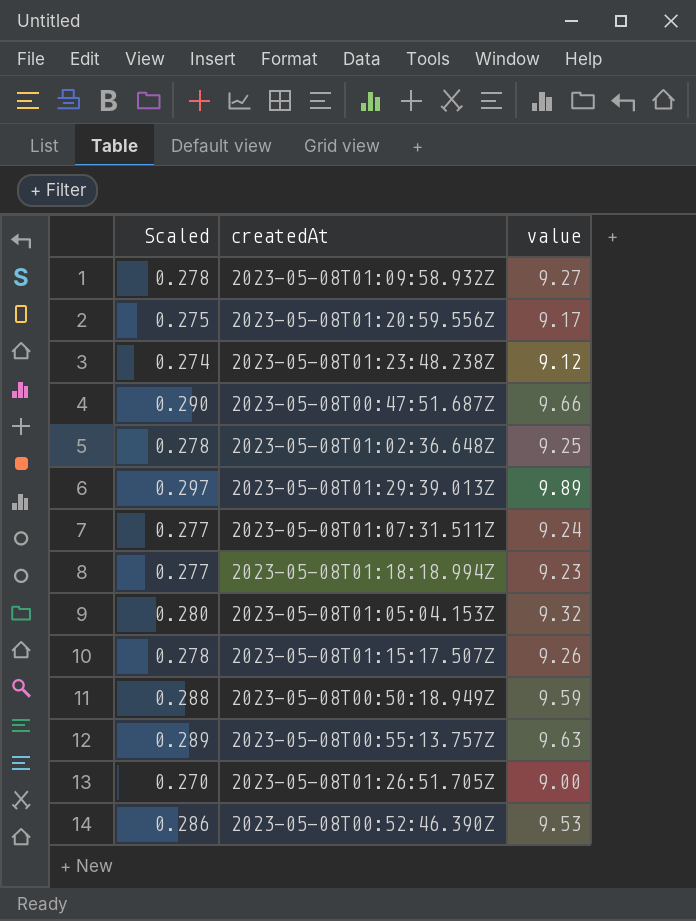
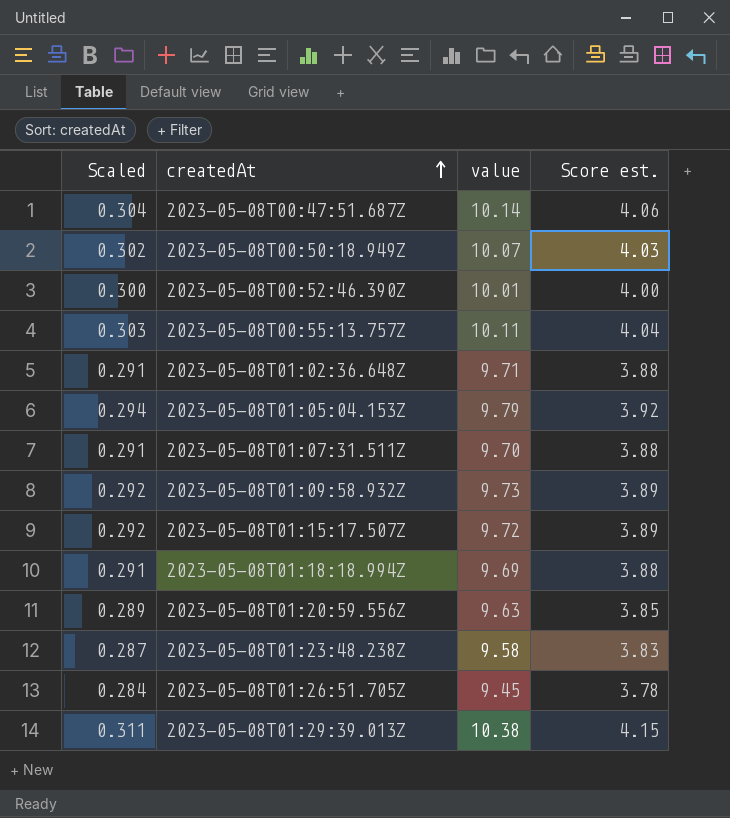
row order: none -> createdAt ascending
column Score est. | formula: none -> [value] * 0.4
2023-05-08T00:47:51.687Z | Scaled: 0.290 -> 0.304
2023-05-08T00:47:51.687Z | value: 9.66 -> 10.14
2023-05-08T00:50:18.949Z | Scaled: 0.288 -> 0.302
2023-05-08T00:50:18.949Z | value: 9.59 -> 10.07
2023-05-08T00:52:46.390Z | Scaled: 0.286 -> 0.300
2023-05-08T00:52:46.390Z | value: 9.53 -> 10.01
2023-05-08T00:55:13.757Z | Scaled: 0.289 -> 0.303
2023-05-08T00:55:13.757Z | value: 9.63 -> 10.11
2023-05-08T01:02:36.648Z | Scaled: 0.278 -> 0.291
2023-05-08T01:02:36.648Z | value: 9.25 -> 9.71
2023-05-08T01:05:04.153Z | Scaled: 0.280 -> 0.294
2023-05-08T01:05:04.153Z | value: 9.32 -> 9.79
2023-05-08T01:07:31.511Z | Scaled: 0.277 -> 0.291
2023-05-08T01:07:31.511Z | value: 9.24 -> 9.70
2023-05-08T01:09:58.932Z | Scaled: 0.278 -> 0.292
2023-05-08T01:09:58.932Z | value: 9.27 -> 9.73
2023-05-08T01:15:17.507Z | Scaled: 0.278 -> 0.292
2023-05-08T01:15:17.507Z | value: 9.26 -> 9.72
2023-05-08T01:18:18.994Z | Scaled: 0.277 -> 0.291
2023-05-08T01:18:18.994Z | value: 9.23 -> 9.69
2023-05-08T01:20:59.556Z | Scaled: 0.275 -> 0.289
2023-05-08T01:20:59.556Z | value: 9.17 -> 9.63
2023-05-08T01:23:48.238Z | Scaled: 0.274 -> 0.287
2023-05-08T01:23:48.238Z | value: 9.12 -> 9.58
2023-05-08T01:26:51.705Z | Scaled: 0.270 -> 0.284
2023-05-08T01:26:51.705Z | value: 9.00 -> 9.45
2023-05-08T01:29:39.013Z | Scaled: 0.297 -> 0.311
2023-05-08T01:29:39.013Z | value: 9.89 -> 10.38

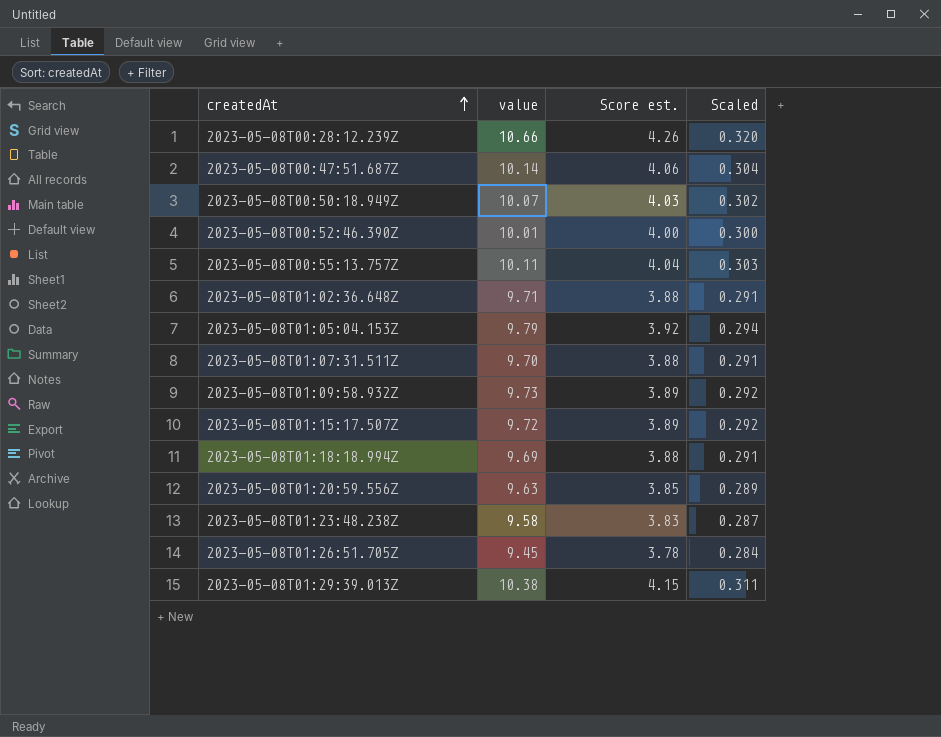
column Scaled | position: 1 -> 4
row 2023-05-08T00:28:12.239Z: none -> 10.66 | 4.26 | 0.320

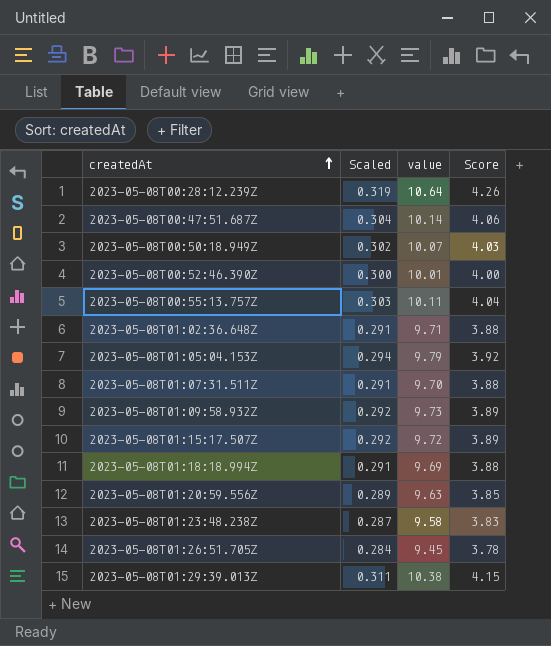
column Scaled | position: 4 -> 2
column name: Score est. -> Score
2023-05-08T00:28:12.239Z | Scaled: 0.320 -> 0.319
2023-05-08T00:28:12.239Z | value: 10.66 -> 10.64

